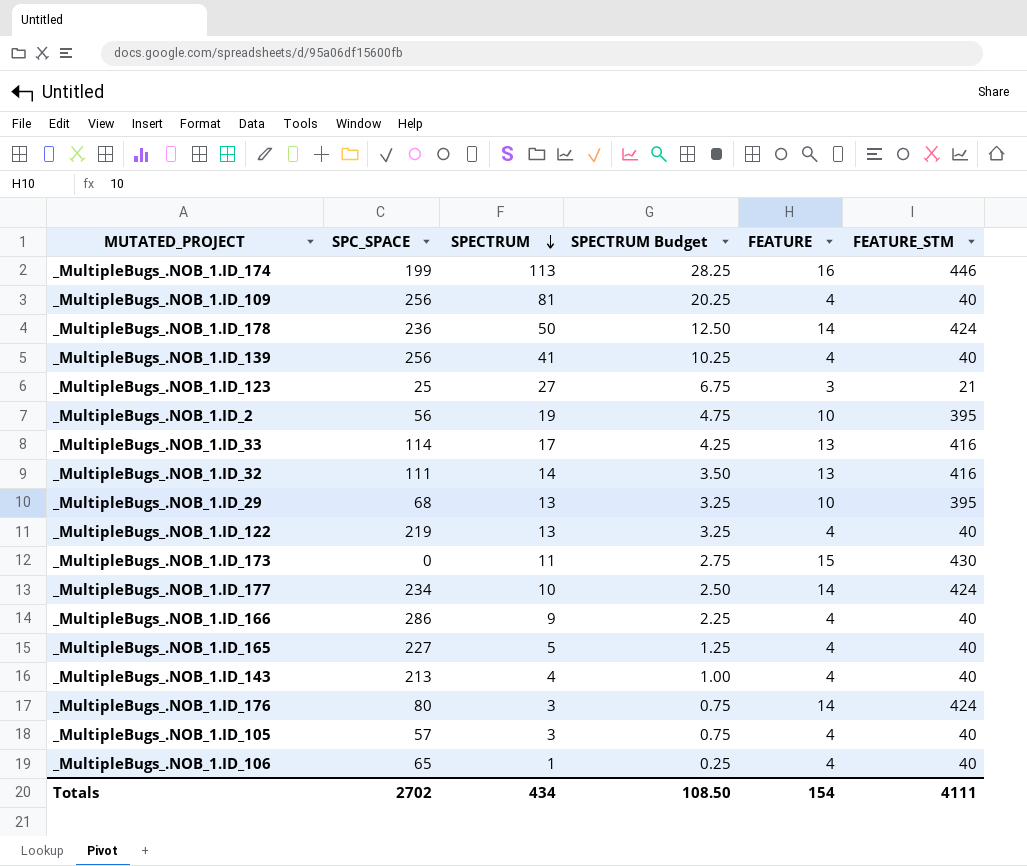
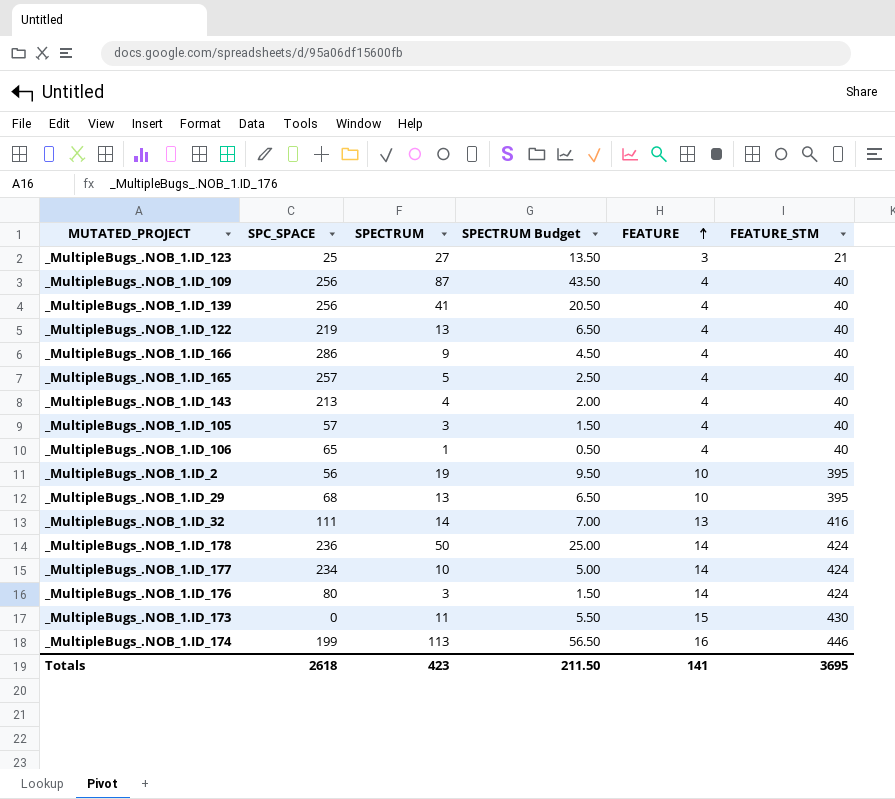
row order: SPECTRUM descending -> FEATURE ascending
column SPECTRUM Budget | formula: [SPECTRUM] * 0.25 -> [SPECTRUM] * 0.5
row _MultipleBugs_.NOB_1.ID_33: 114 | 17 | 4.25 | 13 | 416 -> none
_MultipleBugs_.NOB_1.ID_109 | SPECTRUM: 81 -> 87
_MultipleBugs_.NOB_1.ID_165 | SPC_SPACE: 227 -> 257
Totals | SPC_SPACE: 2702 -> 2618
Totals | SPECTRUM: 434 -> 423
Totals | SPECTRUM Budget: 108.50 -> 211.50
Totals | FEATURE: 154 -> 141
Totals | FEATURE_STM: 4111 -> 3695

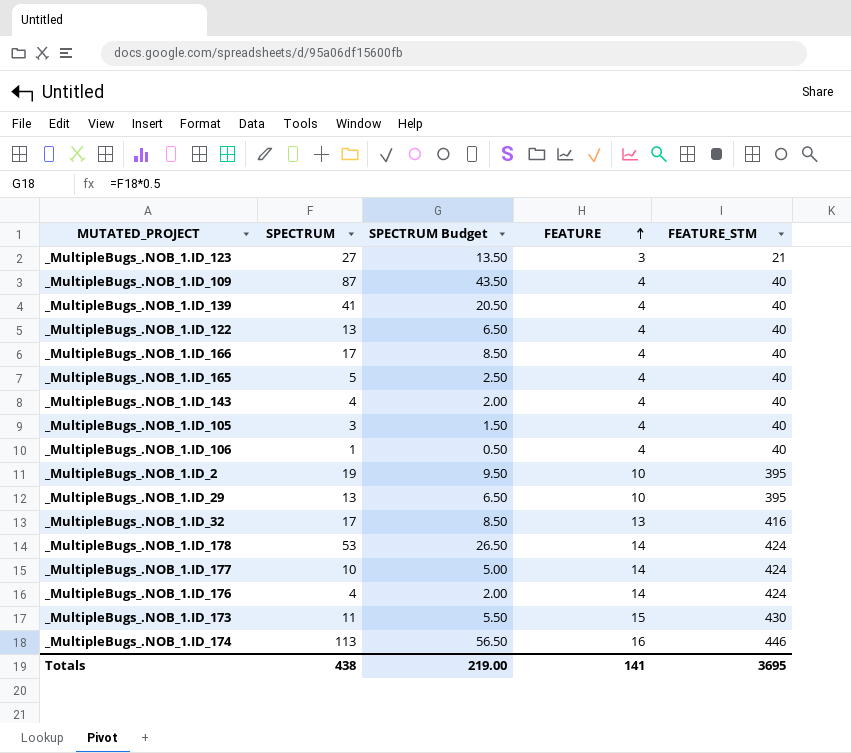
column SPC_SPACE | position: 2 -> none
_MultipleBugs_.NOB_1.ID_166 | SPECTRUM: 9 -> 17
_MultipleBugs_.NOB_1.ID_166 | SPECTRUM Budget: 4.50 -> 8.50
_MultipleBugs_.NOB_1.ID_32 | SPECTRUM: 14 -> 17
_MultipleBugs_.NOB_1.ID_32 | SPECTRUM Budget: 7.00 -> 8.50
_MultipleBugs_.NOB_1.ID_178 | SPECTRUM: 50 -> 53
_MultipleBugs_.NOB_1.ID_178 | SPECTRUM Budget: 25.00 -> 26.50
_MultipleBugs_.NOB_1.ID_176 | SPECTRUM: 3 -> 4
_MultipleBugs_.NOB_1.ID_176 | SPECTRUM Budget: 1.50 -> 2.00
Totals | SPECTRUM: 423 -> 438
Totals | SPECTRUM Budget: 211.50 -> 219.00

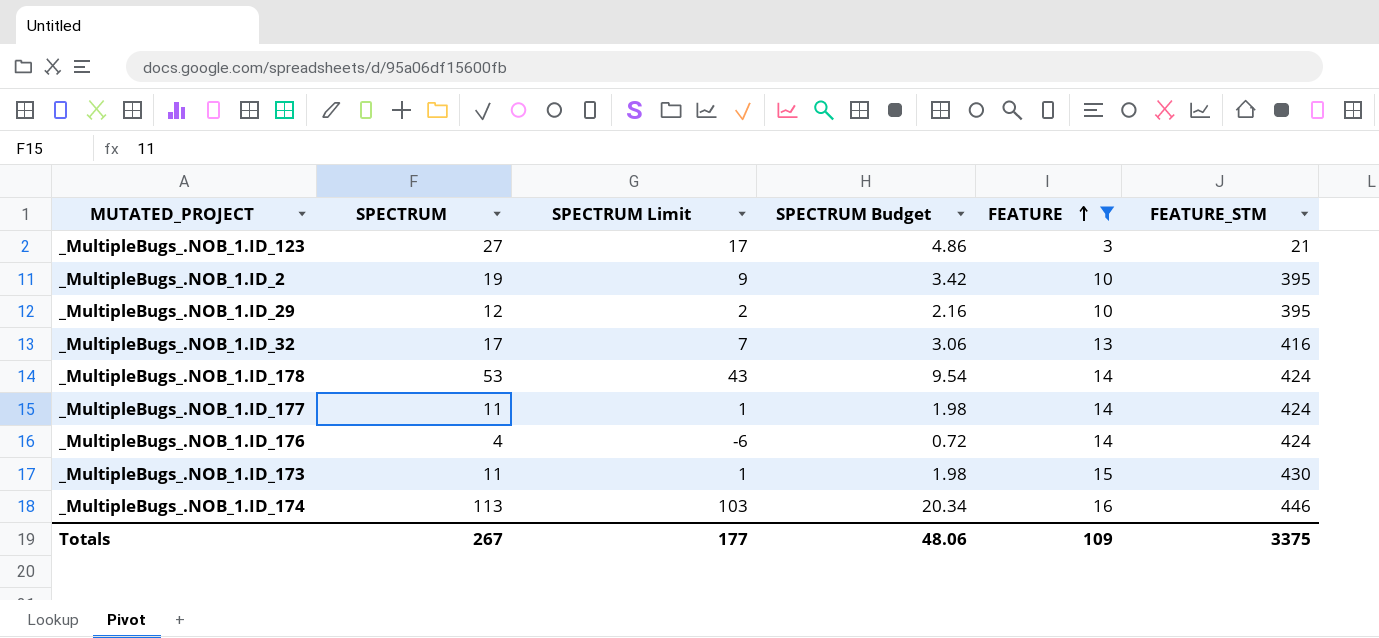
filter: none -> FEATURE != 4
column SPECTRUM Limit | formula: none -> [SPECTRUM] - 10
column SPECTRUM Budget | formula: [SPECTRUM] * 0.5 -> [SPECTRUM] * 0.18
_MultipleBugs_.NOB_1.ID_29 | SPECTRUM: 13 -> 12
_MultipleBugs_.NOB_1.ID_177 | SPECTRUM: 10 -> 11
Totals | SPECTRUM: 438 -> 267
Totals | SPECTRUM Budget: 219.00 -> 48.06
Totals | FEATURE: 141 -> 109
Totals | FEATURE_STM: 3695 -> 3375

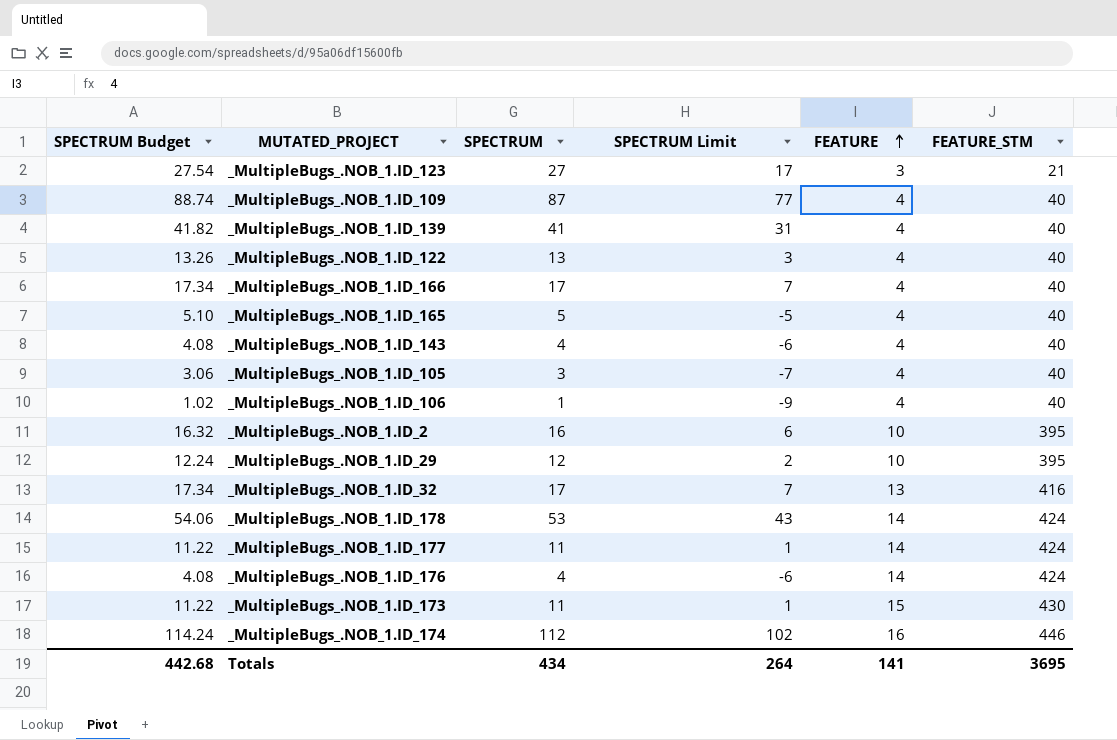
filter: FEATURE != 4 -> none
column SPECTRUM Budget | formula: [SPECTRUM] * 0.18 -> [SPECTRUM] * 1.02
column SPECTRUM Budget | position: 4 -> 1
_MultipleBugs_.NOB_1.ID_2 | SPECTRUM: 19 -> 16
_MultipleBugs_.NOB_1.ID_2 | SPECTRUM Limit: 9 -> 6
_MultipleBugs_.NOB_1.ID_174 | SPECTRUM: 113 -> 112
_MultipleBugs_.NOB_1.ID_174 | SPECTRUM Limit: 103 -> 102
Totals | SPECTRUM Budget: 48.06 -> 442.68
Totals | SPECTRUM: 267 -> 434
Totals | SPECTRUM Limit: 177 -> 264
Totals | FEATURE: 109 -> 141
Totals | FEATURE_STM: 3375 -> 3695

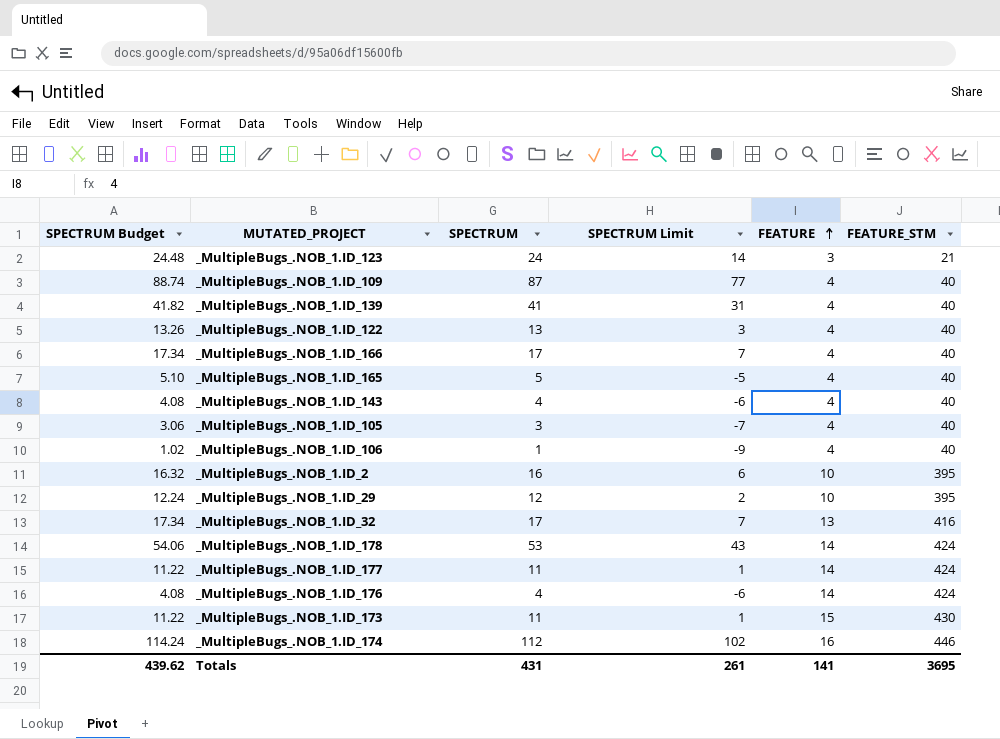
_MultipleBugs_.NOB_1.ID_123 | SPECTRUM Budget: 27.54 -> 24.48
_MultipleBugs_.NOB_1.ID_123 | SPECTRUM: 27 -> 24
_MultipleBugs_.NOB_1.ID_123 | SPECTRUM Limit: 17 -> 14
Totals | SPECTRUM Budget: 442.68 -> 439.62
Totals | SPECTRUM: 434 -> 431
Totals | SPECTRUM Limit: 264 -> 261

